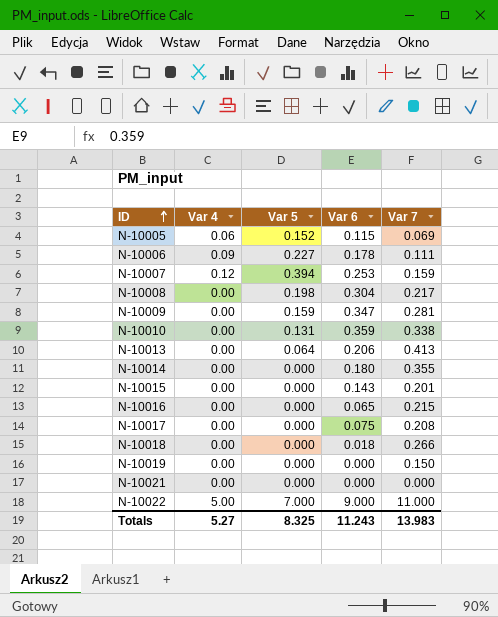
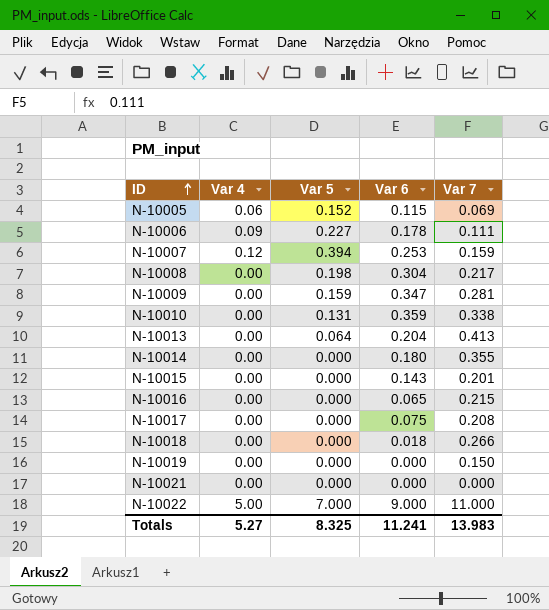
N-10013 | Var 6: 0.206 -> 0.204
Totals | Var 6: 11.243 -> 11.241

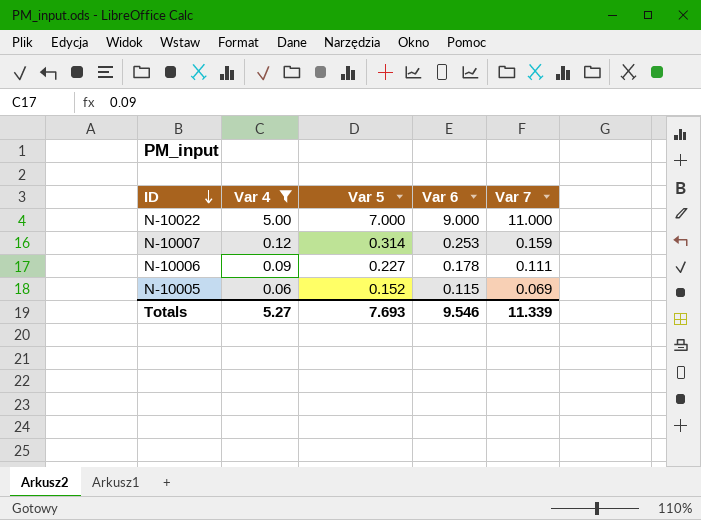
filter: none -> Var 4 != 0.00
row order: ID ascending -> ID descending
N-10007 | Var 5: 0.394 -> 0.314
Totals | Var 5: 8.325 -> 7.693
Totals | Var 6: 11.241 -> 9.546
Totals | Var 7: 13.983 -> 11.339

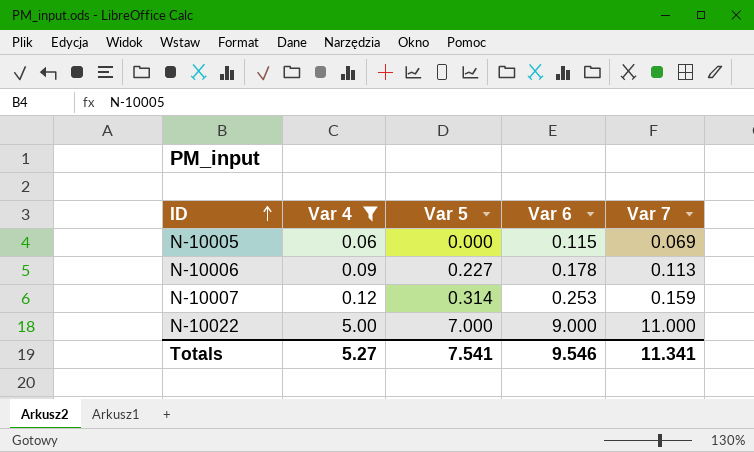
row order: ID descending -> ID ascending
N-10005 | Var 5: 0.152 -> 0.000
N-10006 | Var 7: 0.111 -> 0.113
Totals | Var 5: 7.693 -> 7.541
Totals | Var 7: 11.339 -> 11.341

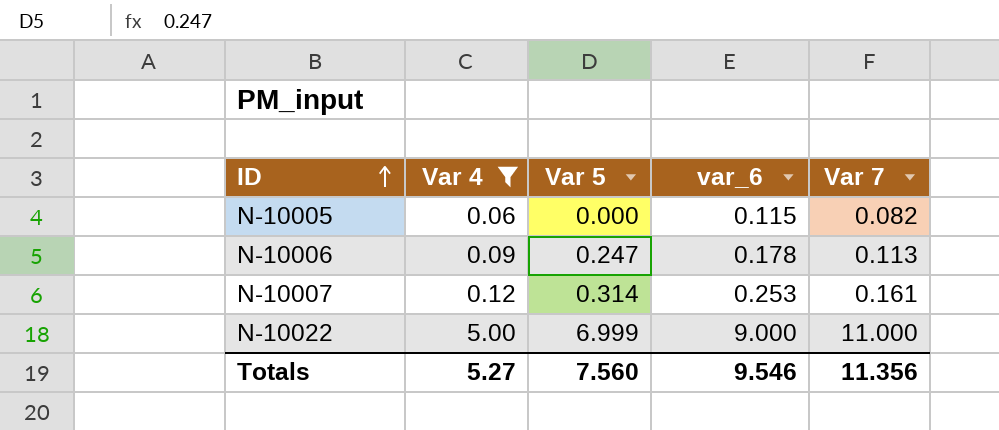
column name: Var 6 -> var_6
N-10005 | Var 7: 0.069 -> 0.082
N-10006 | Var 5: 0.227 -> 0.247
N-10007 | Var 7: 0.159 -> 0.161
N-10022 | Var 5: 7.000 -> 6.999
Totals | Var 5: 7.541 -> 7.560
Totals | Var 7: 11.341 -> 11.356

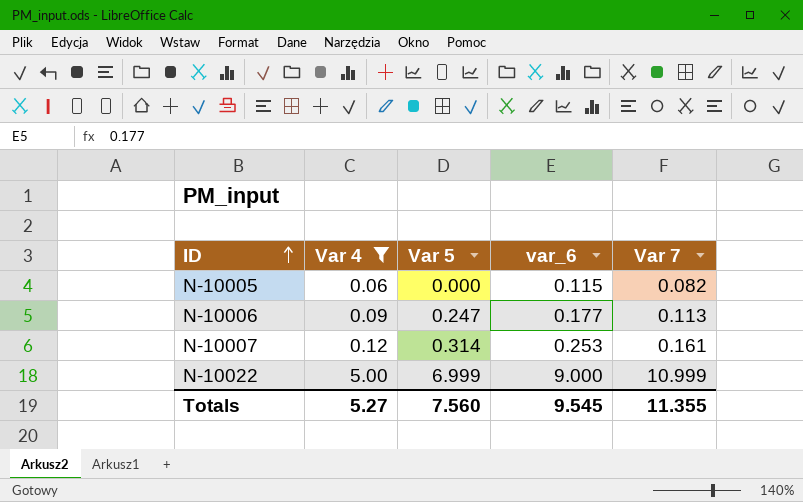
N-10006 | var_6: 0.178 -> 0.177
N-10022 | Var 7: 11.000 -> 10.999
Totals | var_6: 9.546 -> 9.545
Totals | Var 7: 11.356 -> 11.355

